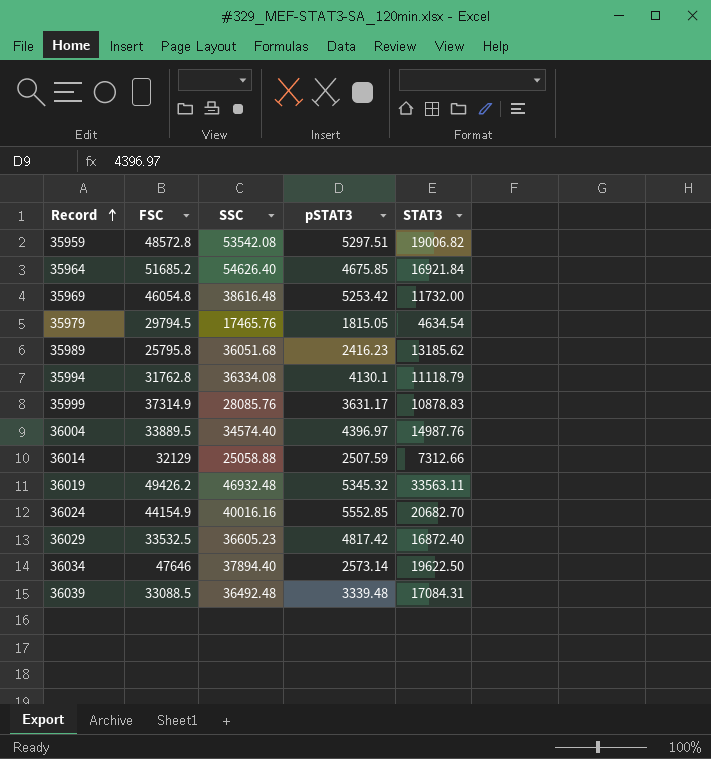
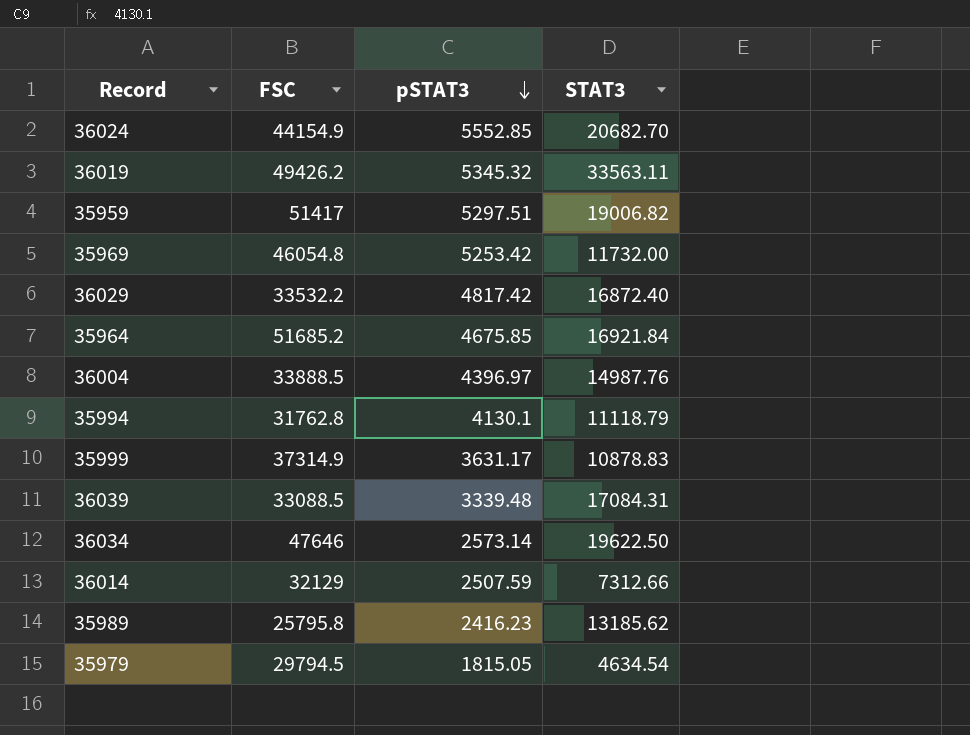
row order: Record ascending -> pSTAT3 descending
column SSC | position: 3 -> none
35959 | FSC: 48572.8 -> 51417
36029 | FSC: 33532.5 -> 33532.2
36004 | FSC: 33889.5 -> 33888.5

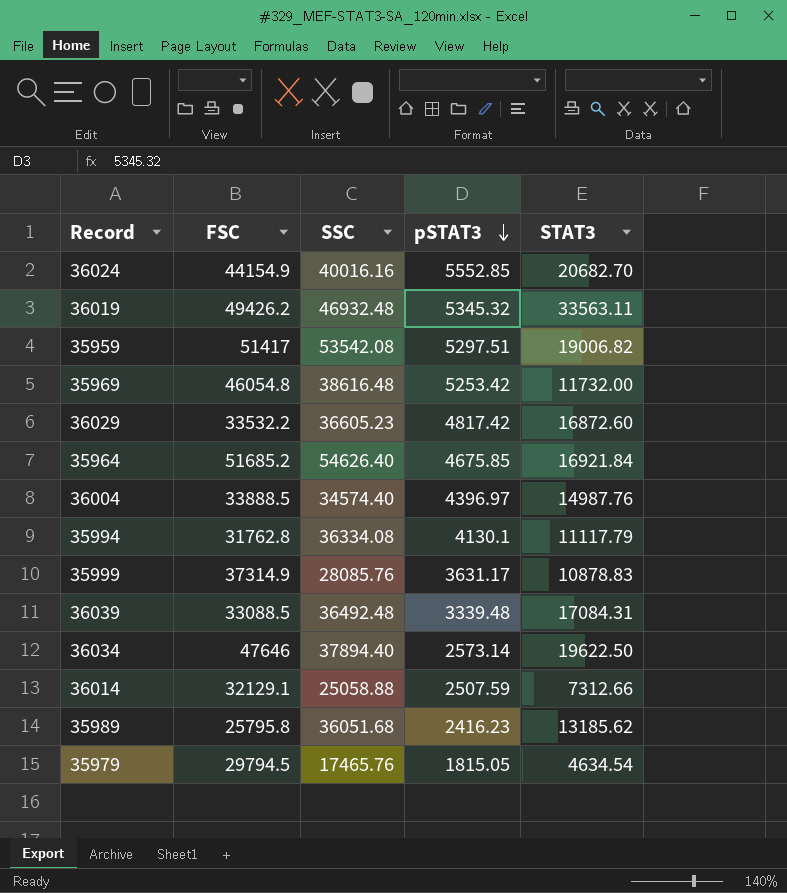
column SSC | position: none -> 3
36029 | STAT3: 16872.40 -> 16872.60
35994 | STAT3: 11118.79 -> 11117.79
36014 | FSC: 32129 -> 32129.1

